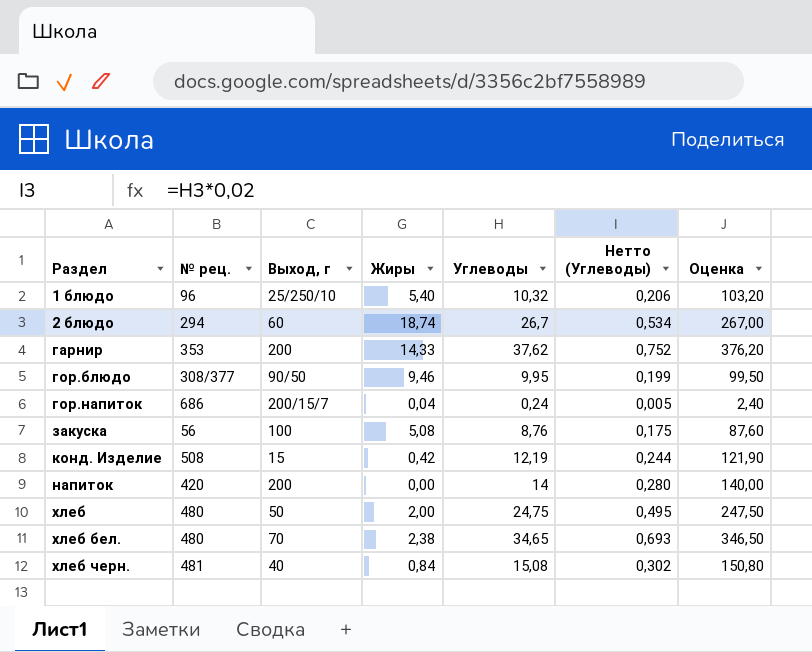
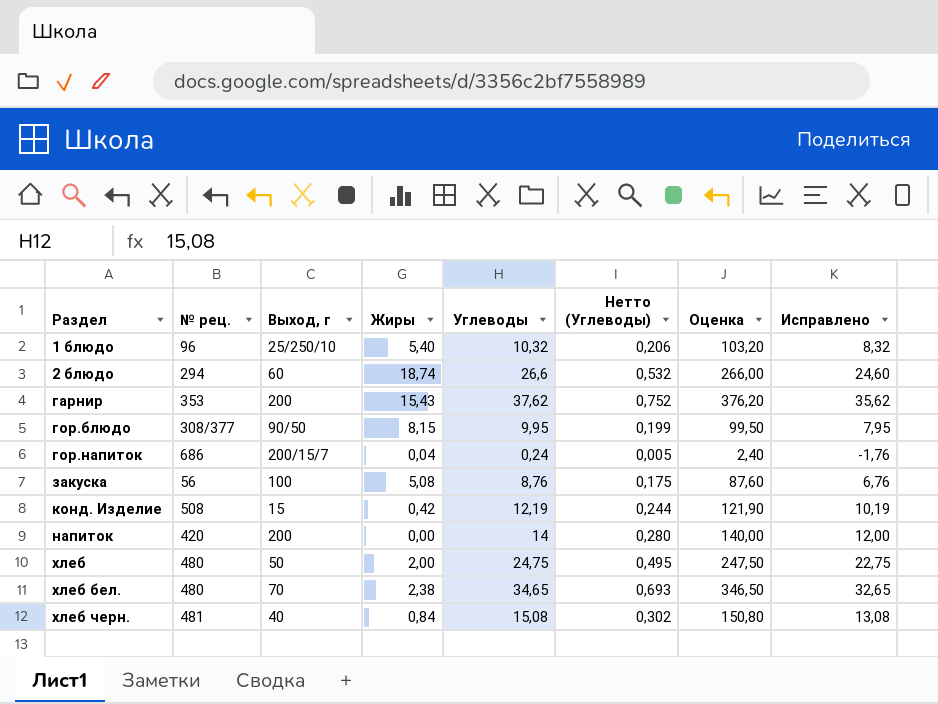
column Исправлено | formula: none -> [Углеводы] - 2
2 блюдо | Углеводы: 26,7 -> 26,6
2 блюдо | Нетто (Углеводы): 0,534 -> 0,532
2 блюдо | Оценка: 267,00 -> 266,00
гарнир | Жиры: 14,33 -> 15,43
гор.блюдо | Жиры: 9,46 -> 8,15

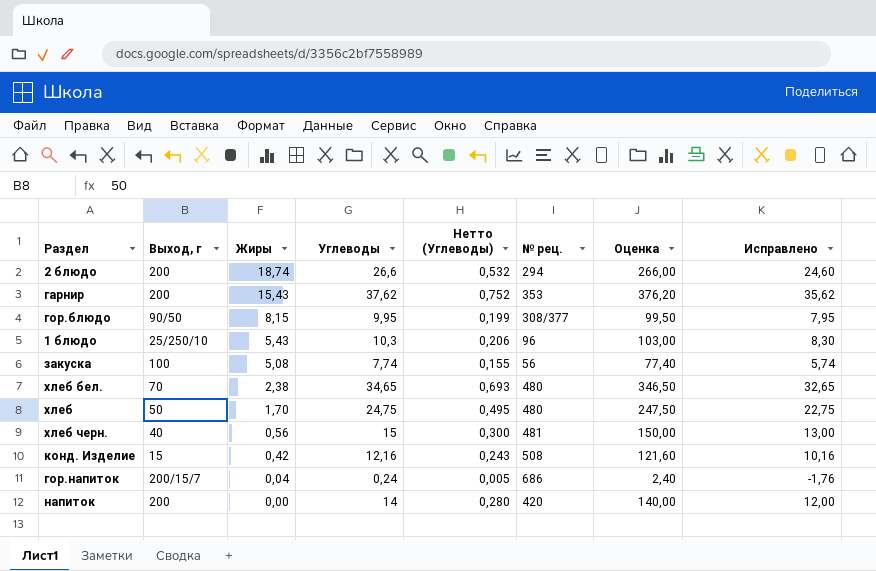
row order: Раздел ascending -> Жиры descending
column № рец. | position: 2 -> 6
2 блюдо | Выход, г: 60 -> 200
1 блюдо | Жиры: 5,40 -> 5,43
1 блюдо | Углеводы: 10,32 -> 10,3
1 блюдо | Оценка: 103,20 -> 103,00
1 блюдо | Исправлено: 8,32 -> 8,30
закуска | Углеводы: 8,76 -> 7,74
закуска | Нетто (Углеводы): 0,175 -> 0,155
закуска | Оценка: 87,60 -> 77,40
закуска | Исправлено: 6,76 -> 5,74
хлеб | Жиры: 2,00 -> 1,70
хлеб черн. | Жиры: 0,84 -> 0,56
хлеб черн. | Углеводы: 15,08 -> 15
хлеб черн. | Нетто (Углеводы): 0,302 -> 0,300
хлеб черн. | Оценка: 150,80 -> 150,00
хлеб черн. | Исправлено: 13,08 -> 13,00
конд. Изделие | Углеводы: 12,19 -> 12,16
конд. Изделие | Нетто (Углеводы): 0,244 -> 0,243
конд. Изделие | Оценка: 121,90 -> 121,60
конд. Изделие | Исправлено: 10,19 -> 10,16

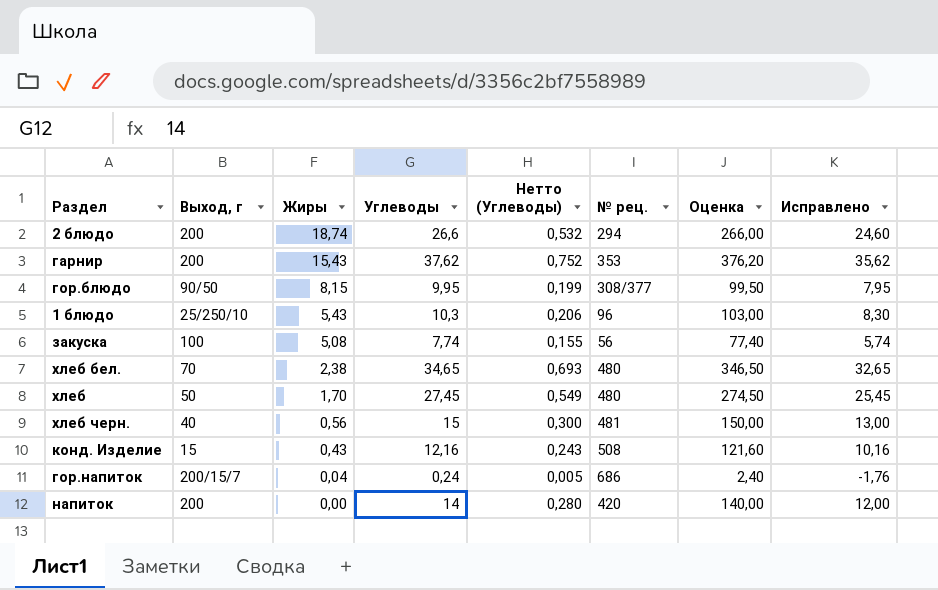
хлеб | Углеводы: 24,75 -> 27,45
хлеб | Нетто (Углеводы): 0,495 -> 0,549
хлеб | Оценка: 247,50 -> 274,50
хлеб | Исправлено: 22,75 -> 25,45
конд. Изделие | Жиры: 0,42 -> 0,43

